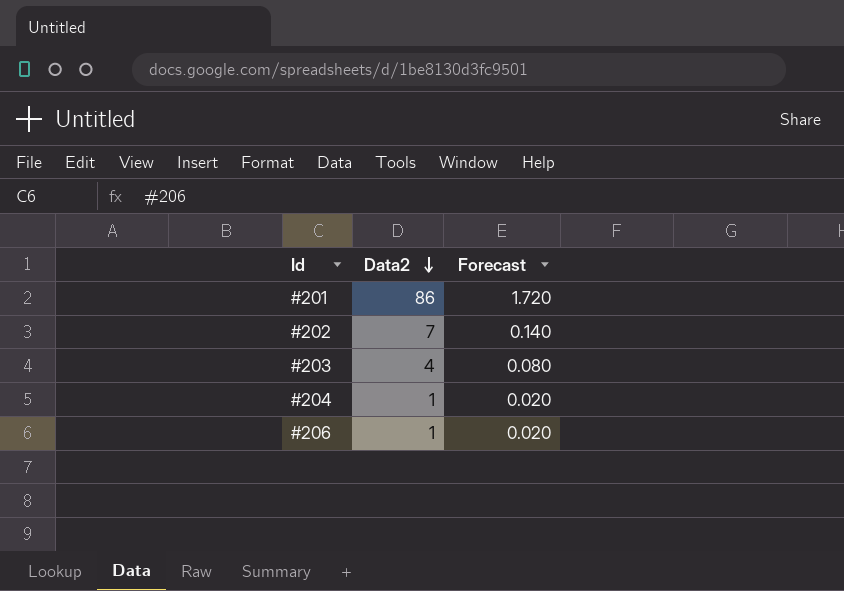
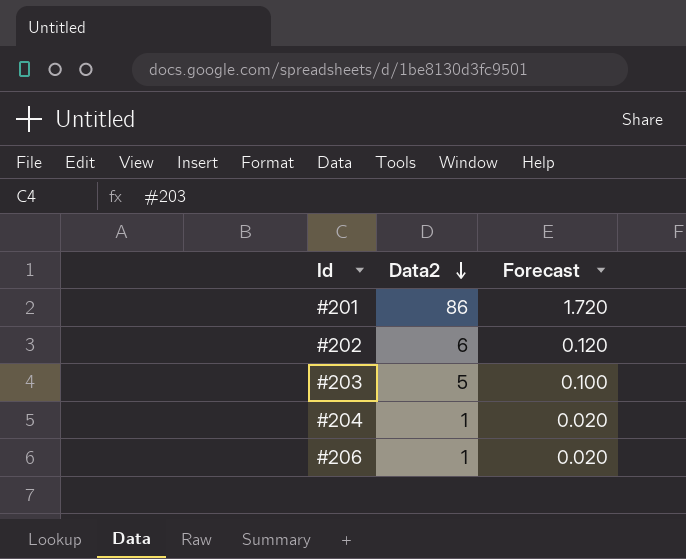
#202 | Data2: 7 -> 6
#202 | Forecast: 0.140 -> 0.120
#203 | Data2: 4 -> 5
#203 | Forecast: 0.080 -> 0.100

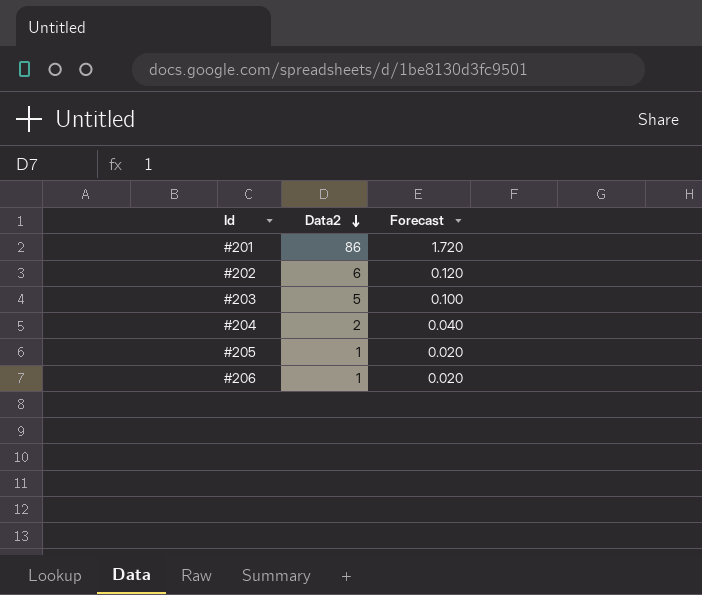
#204 | Data2: 1 -> 2
#204 | Forecast: 0.020 -> 0.040
row #205: none -> 1 | 0.020

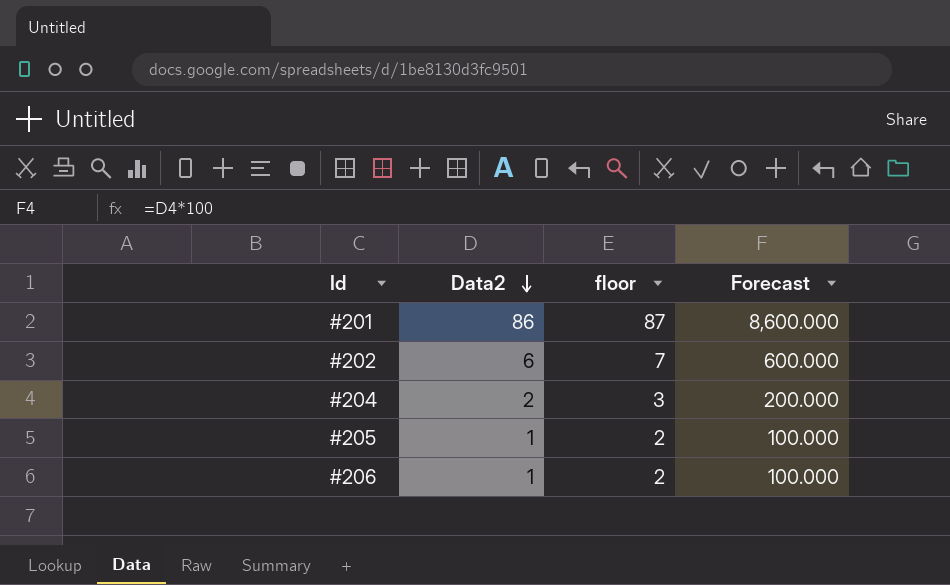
column floor | formula: none -> [Data2] + 1
column Forecast | formula: [Data2] * 0.02 -> [Data2] * 100
row #203: 5 | 0.100 -> none

